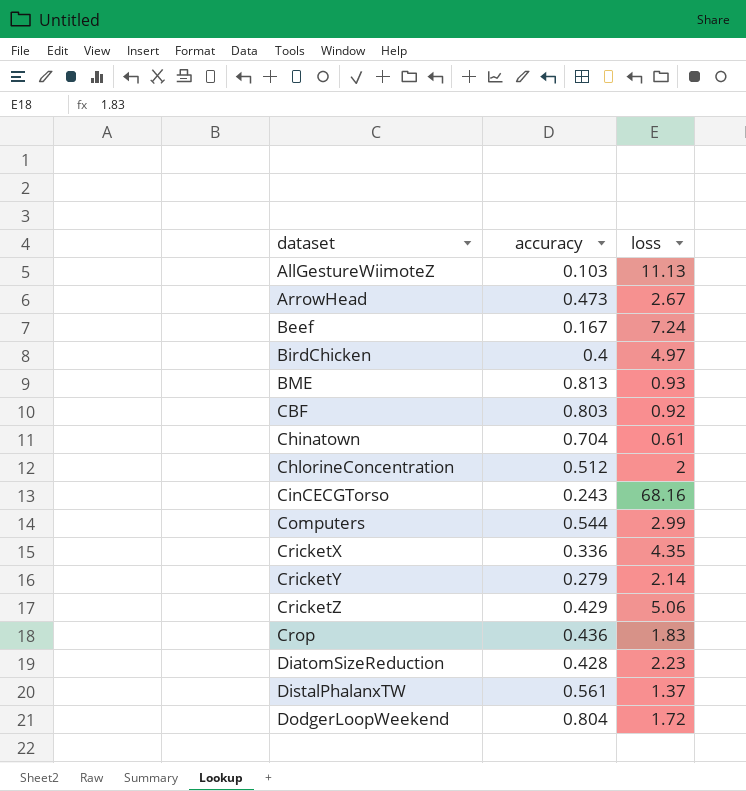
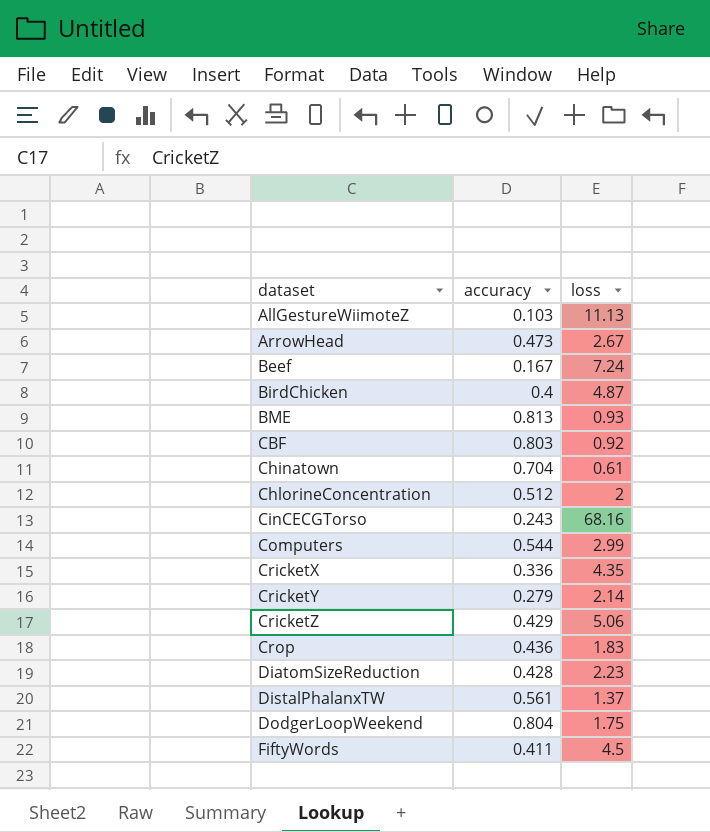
BirdChicken | loss: 4.97 -> 4.87
DodgerLoopWeekend | loss: 1.72 -> 1.75
row FiftyWords: none -> 0.411 | 4.5

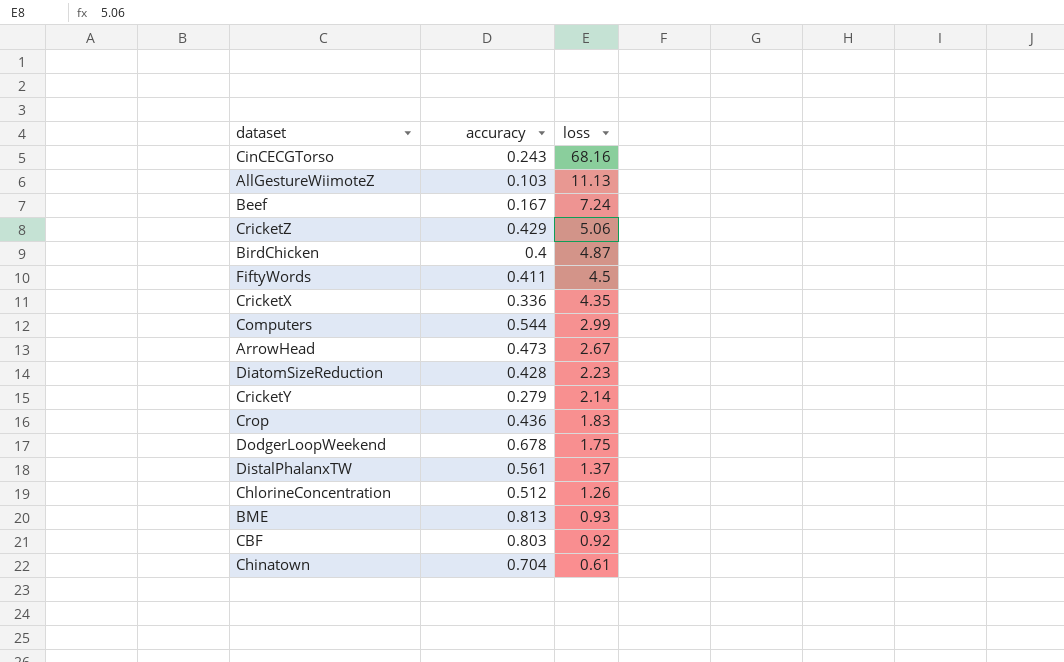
row order: dataset ascending -> loss descending
DodgerLoopWeekend | accuracy: 0.804 -> 0.678
ChlorineConcentration | loss: 2 -> 1.26

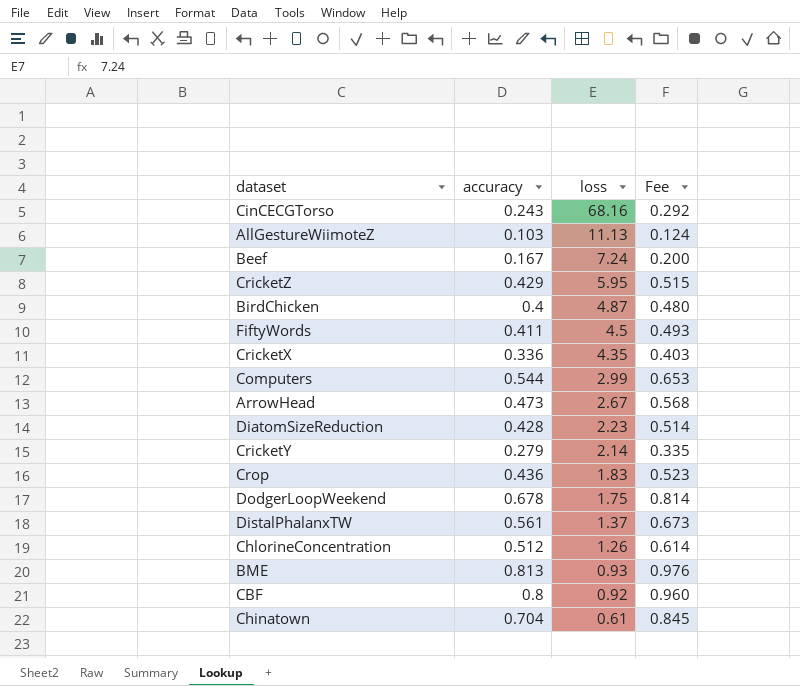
column Fee | formula: none -> [accuracy] * 1.2
CricketZ | loss: 5.06 -> 5.95
CBF | accuracy: 0.803 -> 0.8

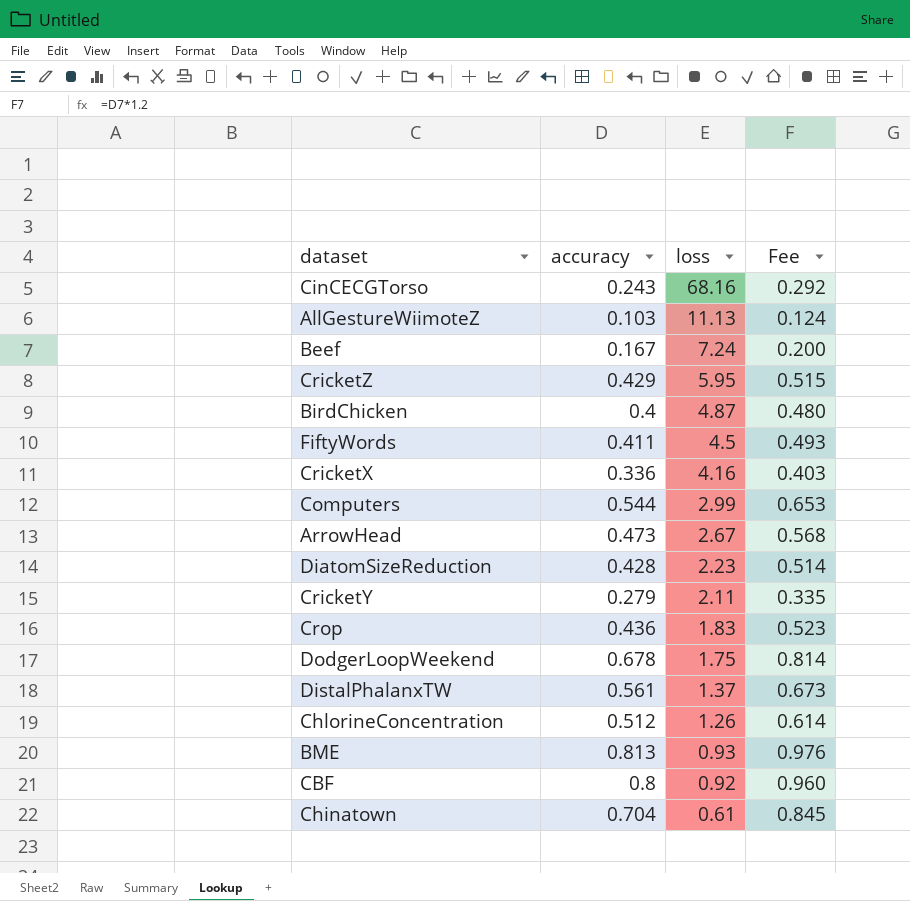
CricketX | loss: 4.35 -> 4.16
CricketY | loss: 2.14 -> 2.11

